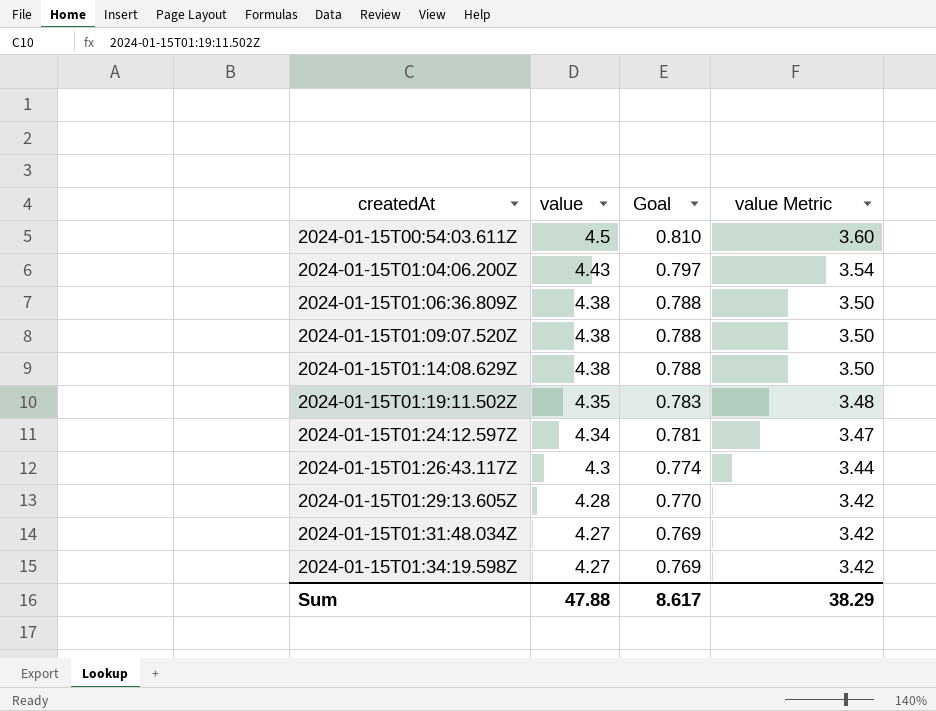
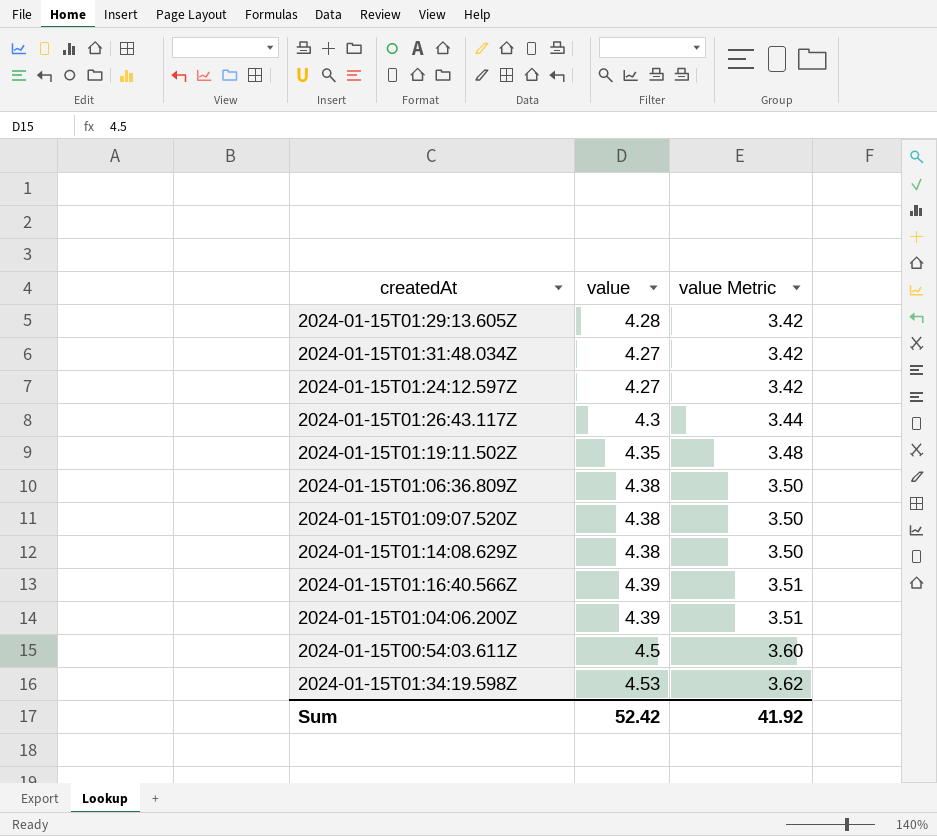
row order: createdAt ascending -> value Metric ascending
column Goal | formula: [value] * 0.18 -> none
2024-01-15T01:24:12.597Z | value: 4.34 -> 4.27
2024-01-15T01:24:12.597Z | value Metric: 3.47 -> 3.42
row 2024-01-15T01:16:40.566Z: none -> 4.39 | 3.51
2024-01-15T01:04:06.200Z | value: 4.43 -> 4.39
2024-01-15T01:04:06.200Z | value Metric: 3.54 -> 3.51
2024-01-15T01:34:19.598Z | value: 4.27 -> 4.53
2024-01-15T01:34:19.598Z | value Metric: 3.42 -> 3.62
Sum | value: 47.88 -> 52.42
Sum | value Metric: 38.29 -> 41.92

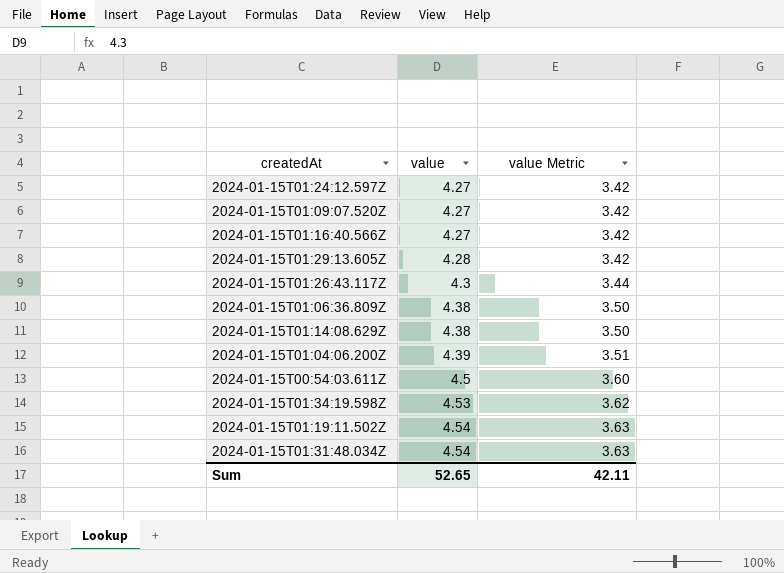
row order: value Metric ascending -> value ascending
2024-01-15T01:09:07.520Z | value: 4.38 -> 4.27
2024-01-15T01:09:07.520Z | value Metric: 3.50 -> 3.42
2024-01-15T01:16:40.566Z | value: 4.39 -> 4.27
2024-01-15T01:16:40.566Z | value Metric: 3.51 -> 3.42
2024-01-15T01:19:11.502Z | value: 4.35 -> 4.54
2024-01-15T01:19:11.502Z | value Metric: 3.48 -> 3.63
2024-01-15T01:31:48.034Z | value: 4.27 -> 4.54
2024-01-15T01:31:48.034Z | value Metric: 3.42 -> 3.63
Sum | value: 52.42 -> 52.65
Sum | value Metric: 41.92 -> 42.11

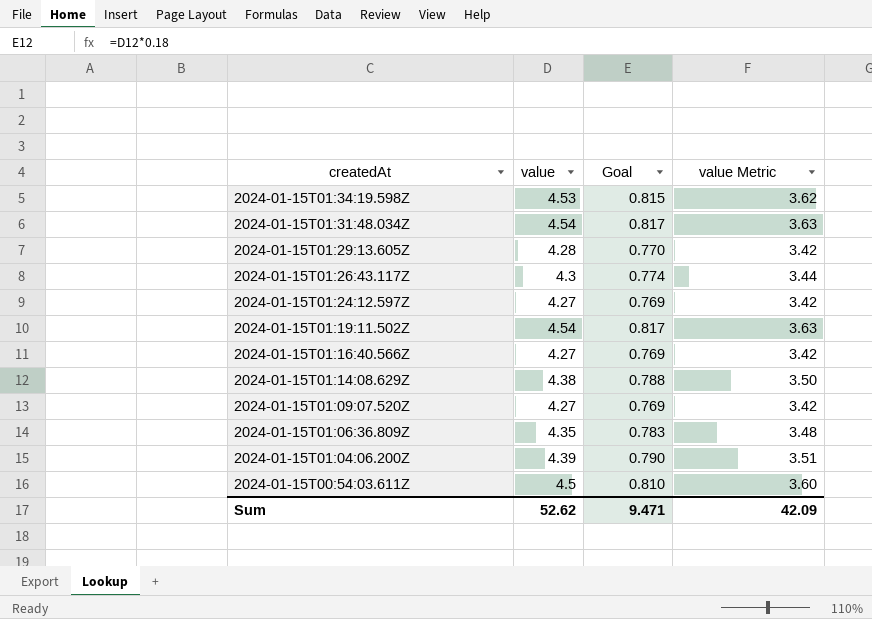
row order: value ascending -> createdAt descending
column Goal | formula: none -> [value] * 0.18
2024-01-15T01:06:36.809Z | value: 4.38 -> 4.35
2024-01-15T01:06:36.809Z | value Metric: 3.50 -> 3.48
Sum | value: 52.65 -> 52.62
Sum | value Metric: 42.11 -> 42.09

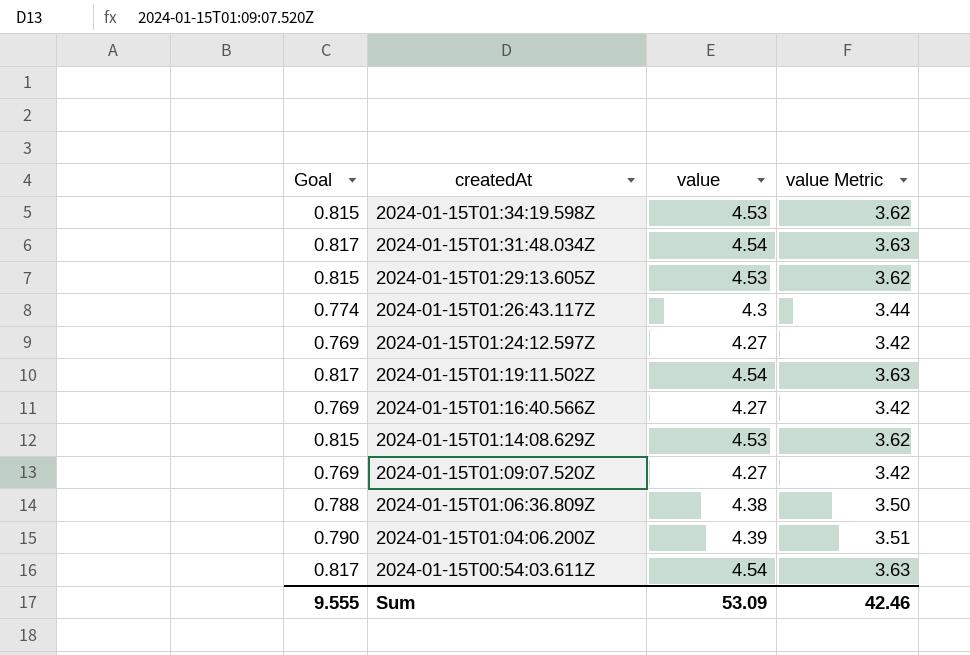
column Goal | position: 3 -> 1
2024-01-15T01:29:13.605Z | Goal: 0.770 -> 0.815
2024-01-15T01:29:13.605Z | value: 4.28 -> 4.53
2024-01-15T01:29:13.605Z | value Metric: 3.42 -> 3.62
2024-01-15T01:14:08.629Z | Goal: 0.788 -> 0.815
2024-01-15T01:14:08.629Z | value: 4.38 -> 4.53
2024-01-15T01:14:08.629Z | value Metric: 3.50 -> 3.62
2024-01-15T01:06:36.809Z | Goal: 0.783 -> 0.788
2024-01-15T01:06:36.809Z | value: 4.35 -> 4.38
2024-01-15T01:06:36.809Z | value Metric: 3.48 -> 3.50
2024-01-15T00:54:03.611Z | Goal: 0.810 -> 0.817
2024-01-15T00:54:03.611Z | value: 4.5 -> 4.54
2024-01-15T00:54:03.611Z | value Metric: 3.60 -> 3.63
Sum | Goal: 9.471 -> 9.555
Sum | value: 52.62 -> 53.09
Sum | value Metric: 42.09 -> 42.46

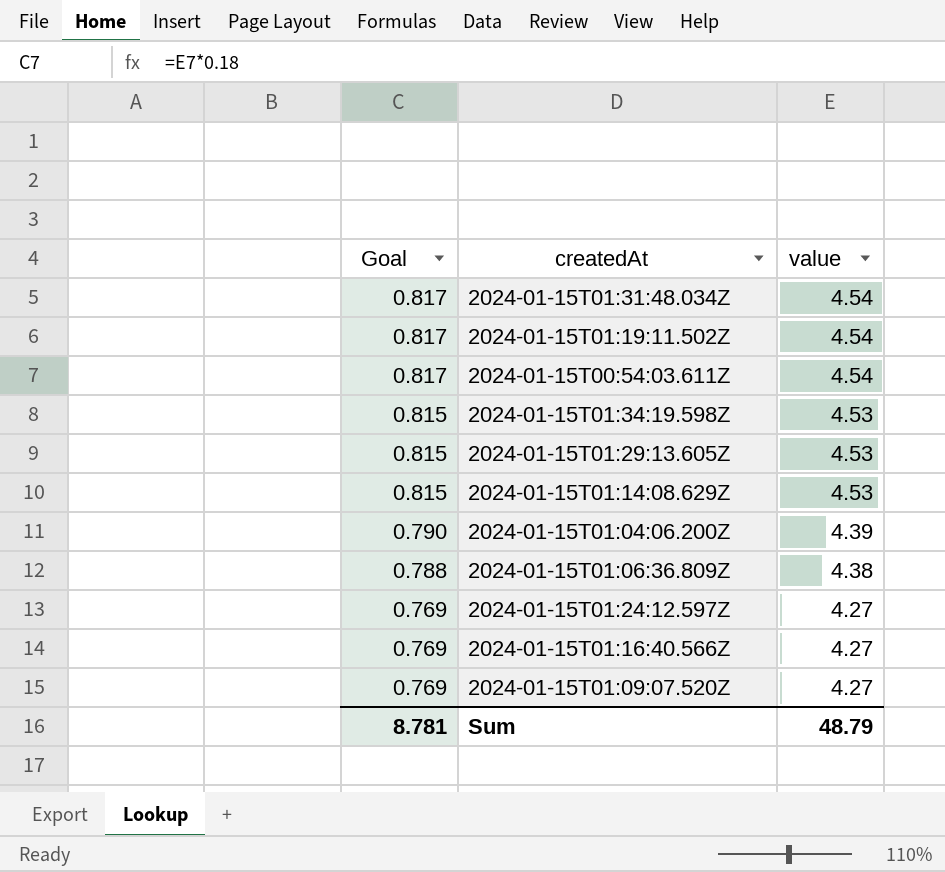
row order: createdAt descending -> Goal descending
column value Metric | formula: [value] * 0.8 -> none
row 2024-01-15T01:26:43.117Z: 0.774 | 4.3 | 3.44 -> none
Sum | Goal: 9.555 -> 8.781
Sum | value: 53.09 -> 48.79

